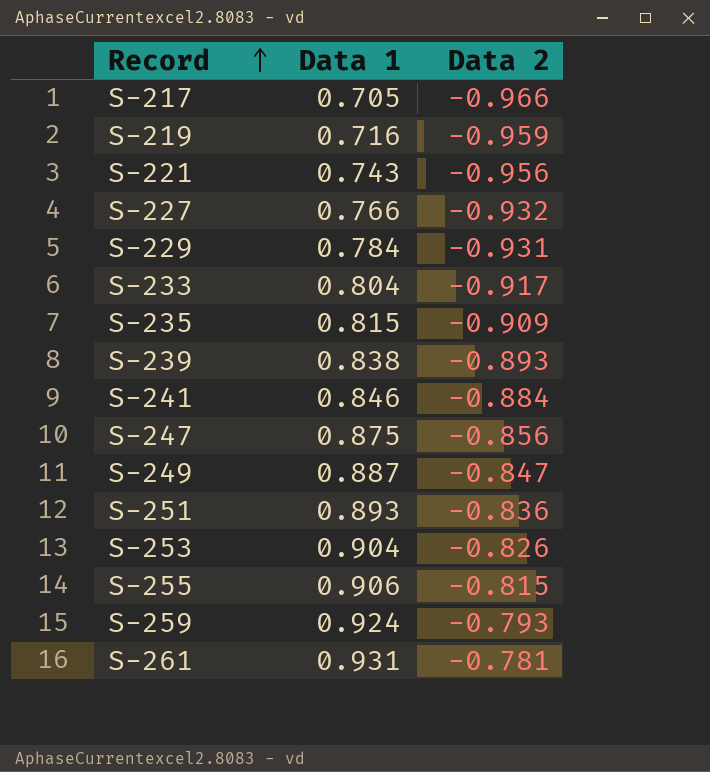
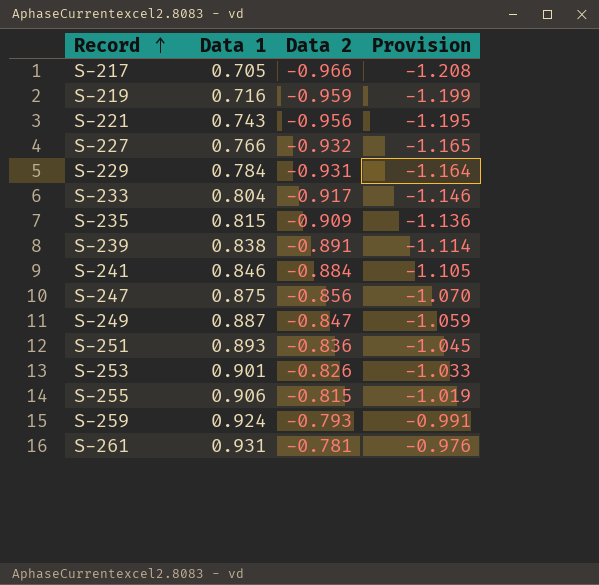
column Provision | formula: none -> [Data 2] * 1.25
S-239 | Data 2: -0.893 -> -0.891
S-253 | Data 1: 0.904 -> 0.901

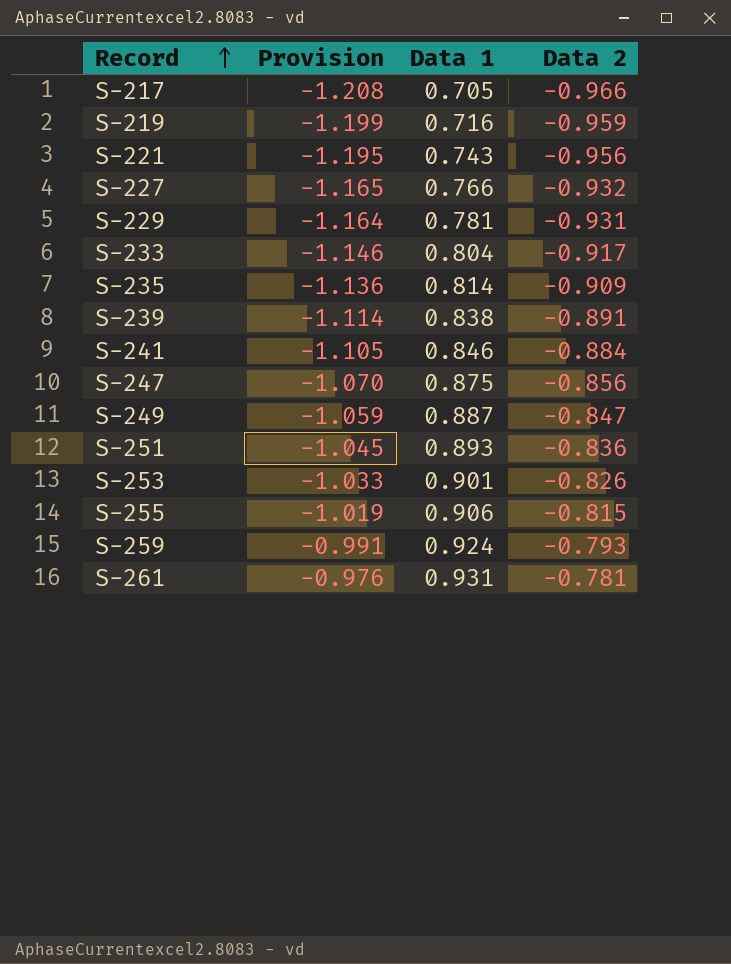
column Provision | position: 4 -> 2
S-229 | Data 1: 0.784 -> 0.781
S-235 | Data 1: 0.815 -> 0.814

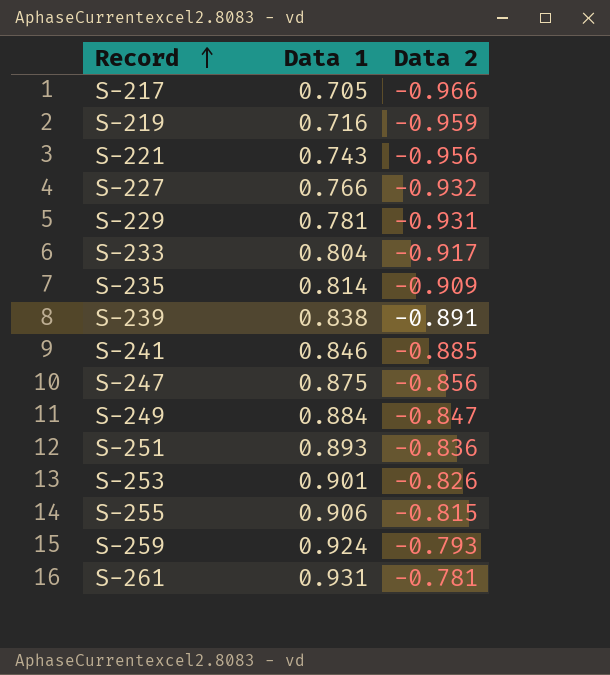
column Provision | formula: [Data 2] * 1.25 -> none
S-241 | Data 2: -0.884 -> -0.885
S-249 | Data 1: 0.887 -> 0.884

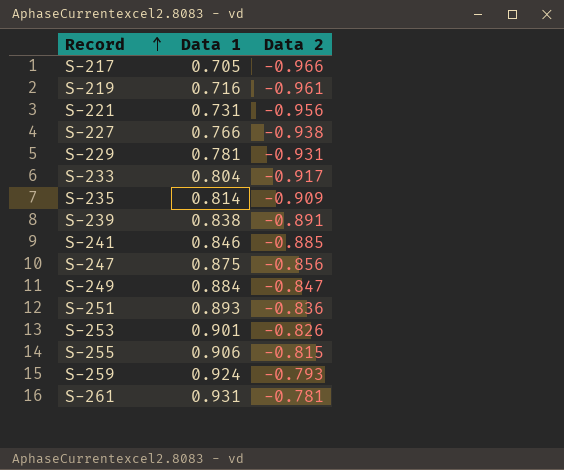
S-219 | Data 2: -0.959 -> -0.961
S-221 | Data 1: 0.743 -> 0.731
S-227 | Data 2: -0.932 -> -0.938

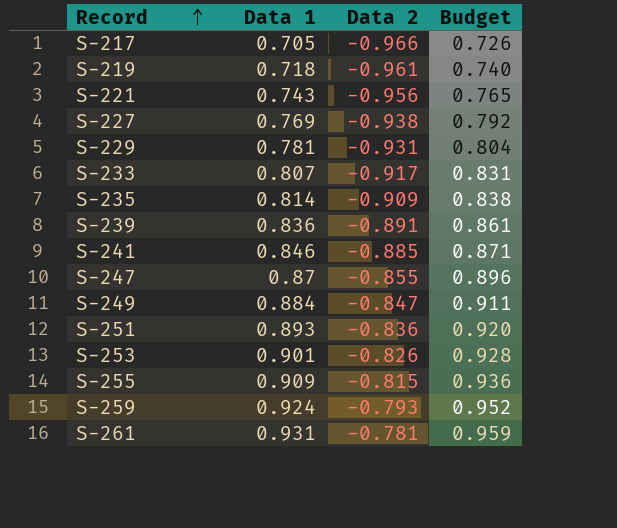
column Budget | formula: none -> [Data 1] * 1.03
S-219 | Data 1: 0.716 -> 0.718
S-221 | Data 1: 0.731 -> 0.743
S-227 | Data 1: 0.766 -> 0.769
S-233 | Data 1: 0.804 -> 0.807
S-239 | Data 1: 0.838 -> 0.836
S-247 | Data 1: 0.875 -> 0.87
S-247 | Data 2: -0.856 -> -0.855
S-255 | Data 1: 0.906 -> 0.909

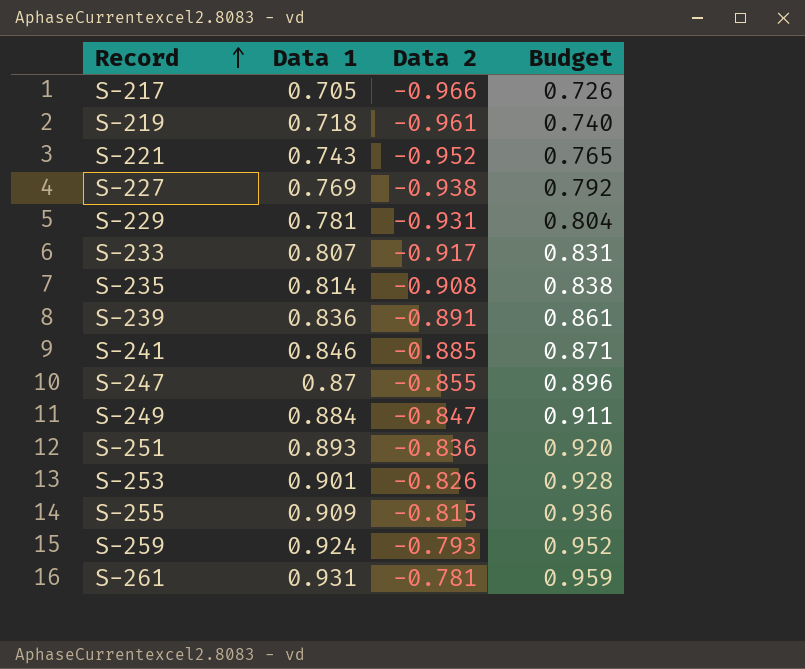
S-221 | Data 2: -0.956 -> -0.952
S-235 | Data 2: -0.909 -> -0.908

